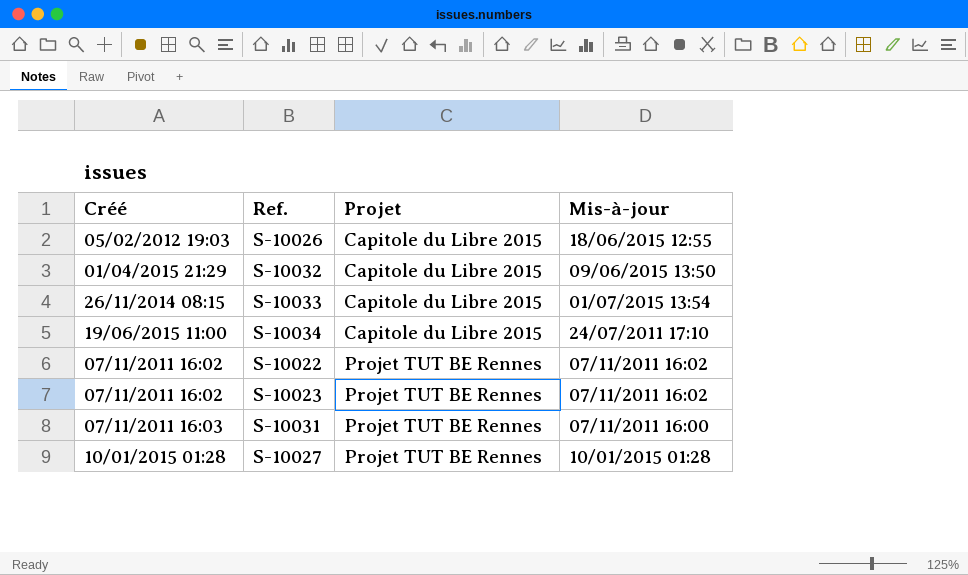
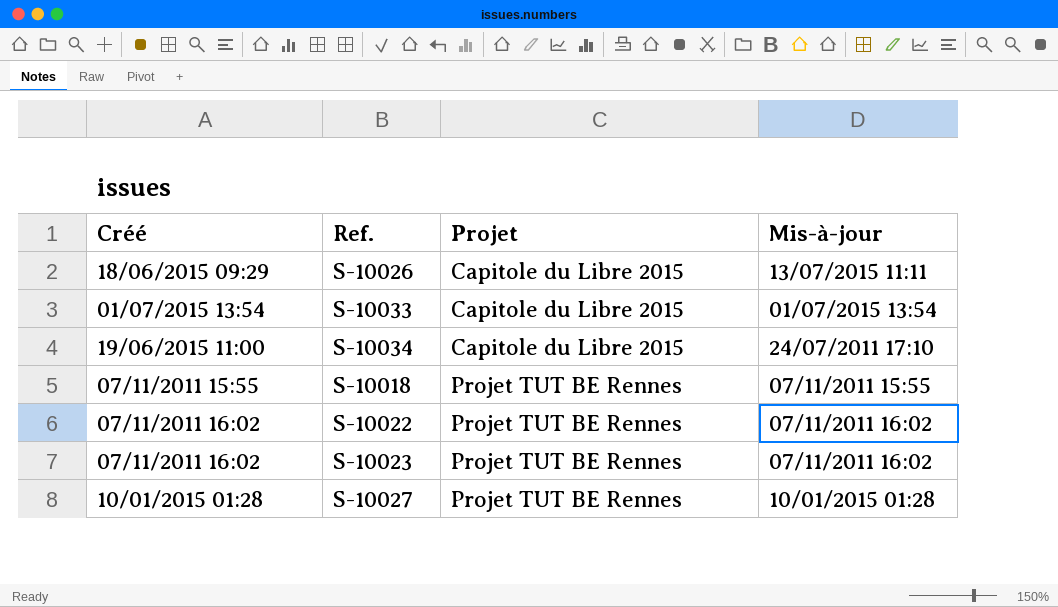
row S-10032: 01/04/2015 21:29 | Capitole du Libre 2015 | 09/06/2015 13:50 -> none
row S-10031: 07/11/2011 16:03 | Projet TUT BE Rennes | 07/11/2011 16:00 -> none
S-10026 | Créé: 05/02/2012 19:03 -> 18/06/2015 09:29
S-10026 | Mis-à-jour: 18/06/2015 12:55 -> 13/07/2015 11:11
S-10033 | Créé: 26/11/2014 08:15 -> 01/07/2015 13:54
row S-10018: none -> 07/11/2011 15:55 | Projet TUT BE Rennes | 07/11/2011 15:55

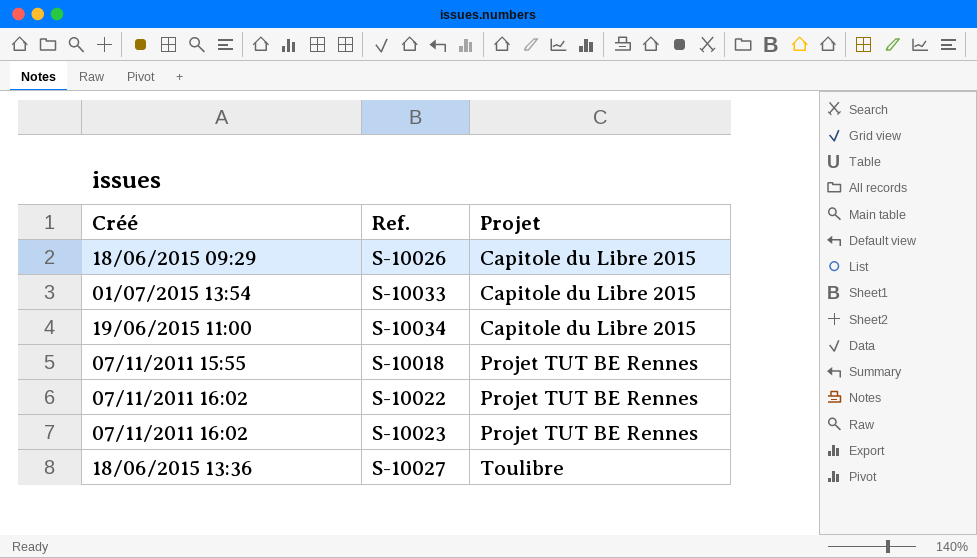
column Mis-à-jour | position: 4 -> none
S-10027 | Créé: 10/01/2015 01:28 -> 18/06/2015 13:36
S-10027 | Projet: Projet TUT BE Rennes -> Toulibre

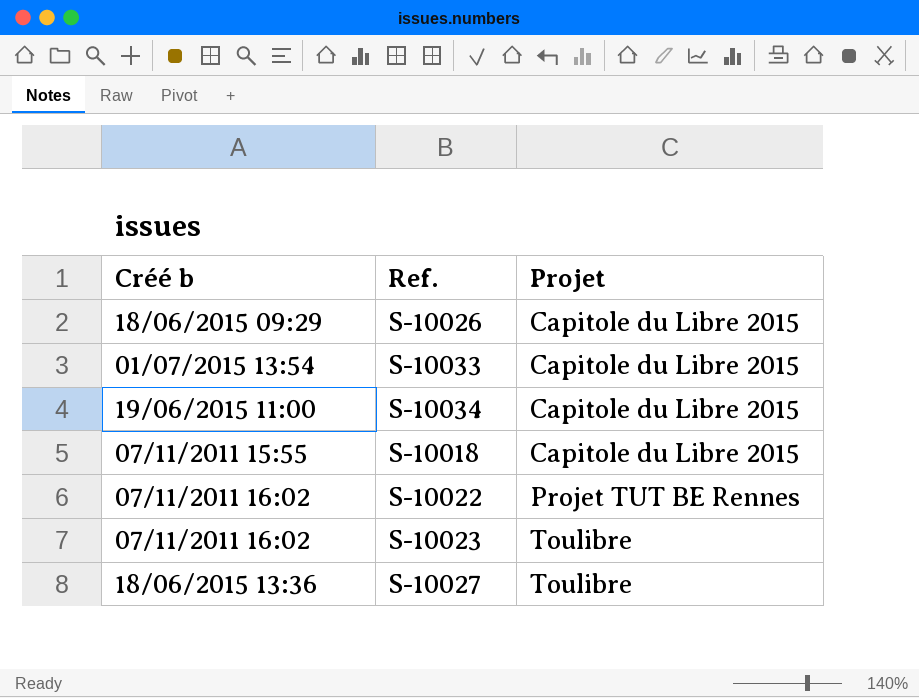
column name: Créé -> Créé b
S-10018 | Projet: Projet TUT BE Rennes -> Capitole du Libre 2015
S-10023 | Projet: Projet TUT BE Rennes -> Toulibre

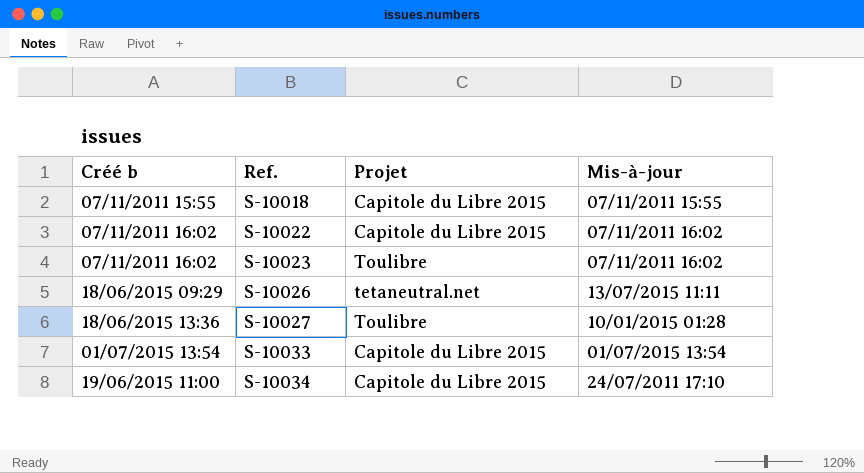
row order: Projet ascending -> Ref. ascending
column Mis-à-jour | position: none -> 4
S-10022 | Projet: Projet TUT BE Rennes -> Capitole du Libre 2015
S-10026 | Projet: Capitole du Libre 2015 -> tetaneutral.net

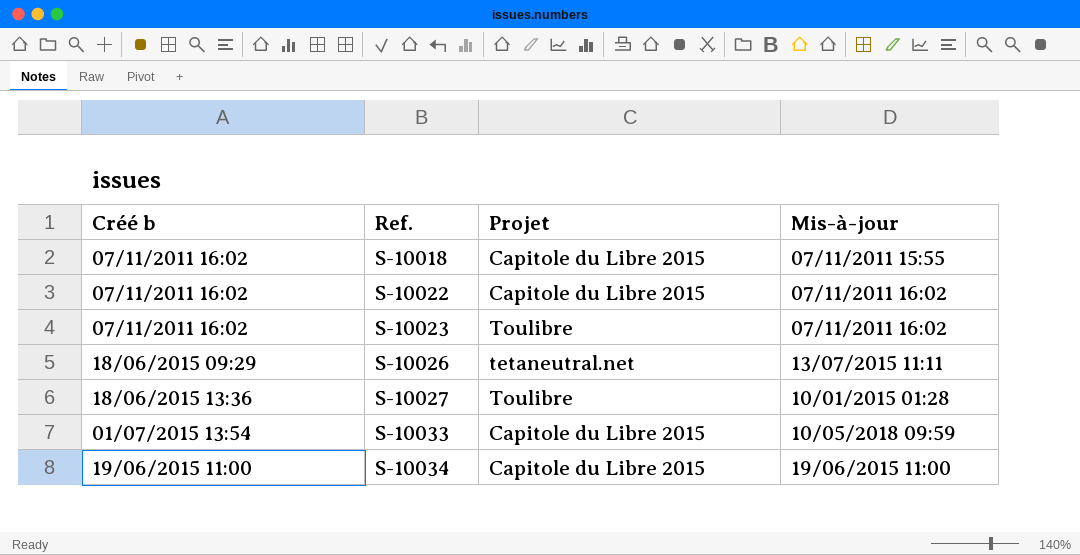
S-10018 | Créé b: 07/11/2011 15:55 -> 07/11/2011 16:02
S-10033 | Mis-à-jour: 01/07/2015 13:54 -> 10/05/2018 09:59
S-10034 | Mis-à-jour: 24/07/2011 17:10 -> 19/06/2015 11:00

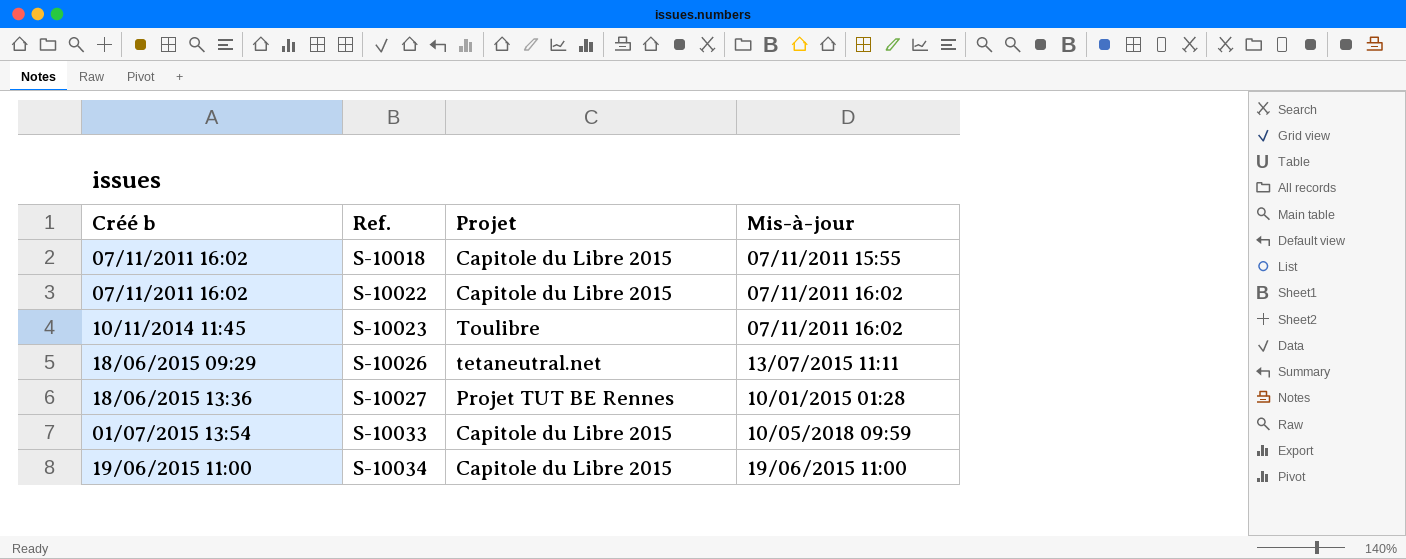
S-10023 | Créé b: 07/11/2011 16:02 -> 10/11/2014 11:45
S-10027 | Projet: Toulibre -> Projet TUT BE Rennes

